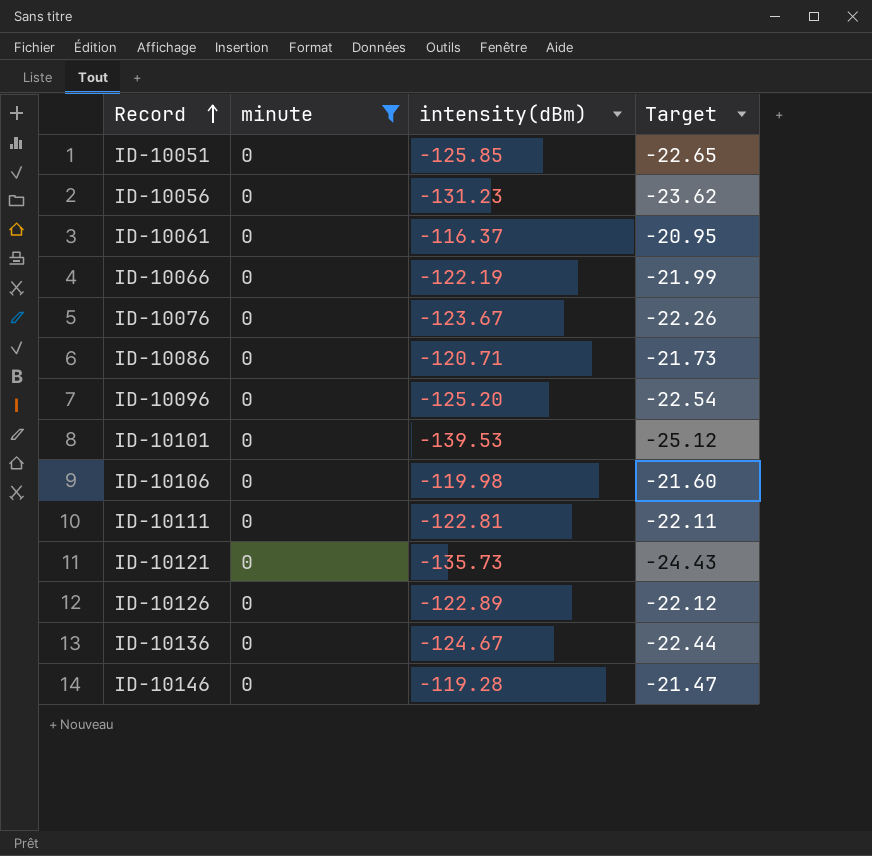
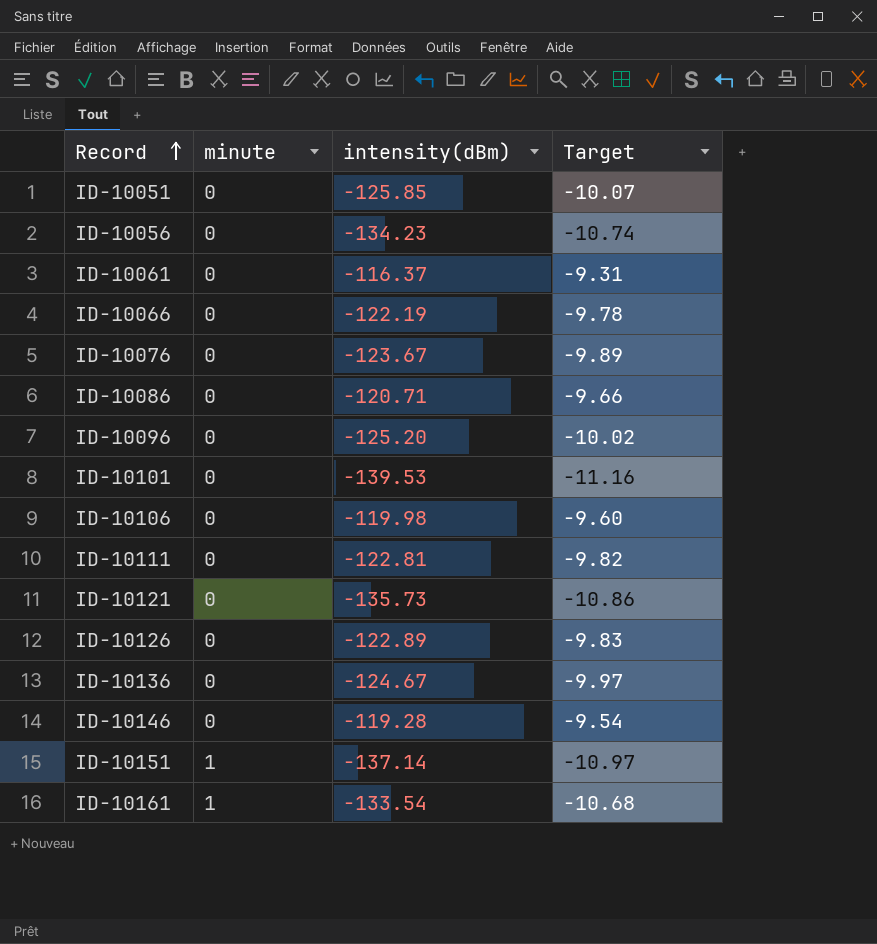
filter: minute = 0 -> none
column Target | formula: [intensity(dBm)] * 0.18 -> [intensity(dBm)] * 0.08
ID-10056 | intensity(dBm): -131.23 -> -134.23

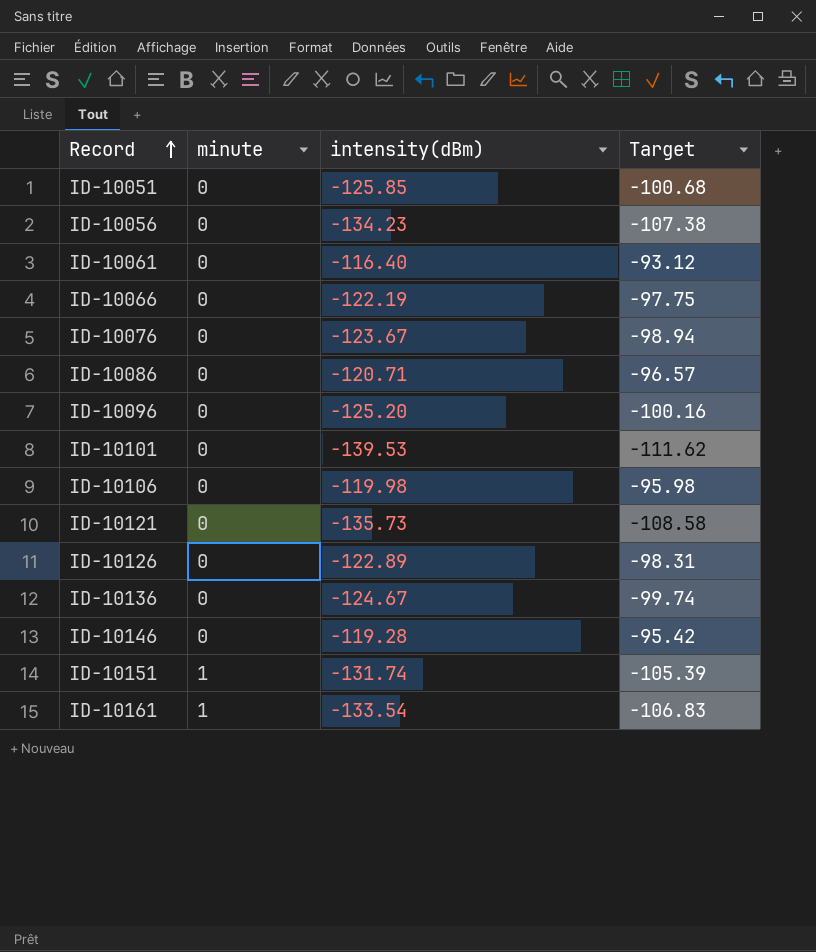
column Target | formula: [intensity(dBm)] * 0.08 -> [intensity(dBm)] * 0.8
row ID-10111: 0 | -122.81 | -9.82 -> none
ID-10061 | intensity(dBm): -116.37 -> -116.40
ID-10151 | intensity(dBm): -137.14 -> -131.74

